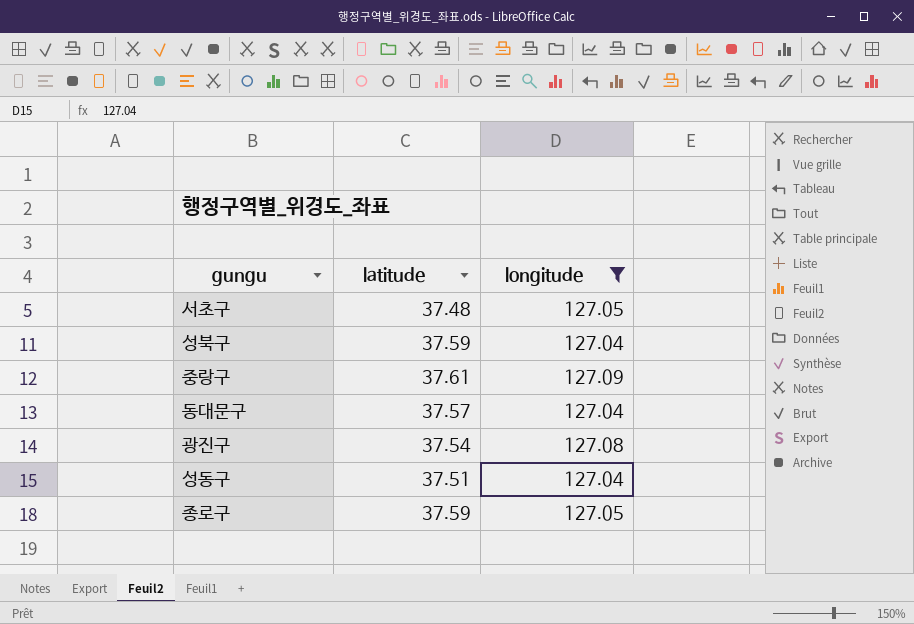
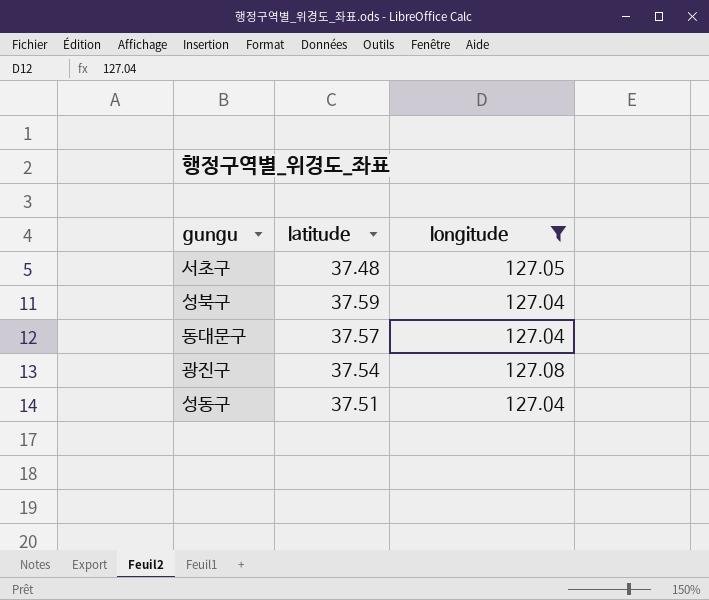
row 중랑구: 37.61 | 127.09 -> none
row 종로구: 37.59 | 127.05 -> none

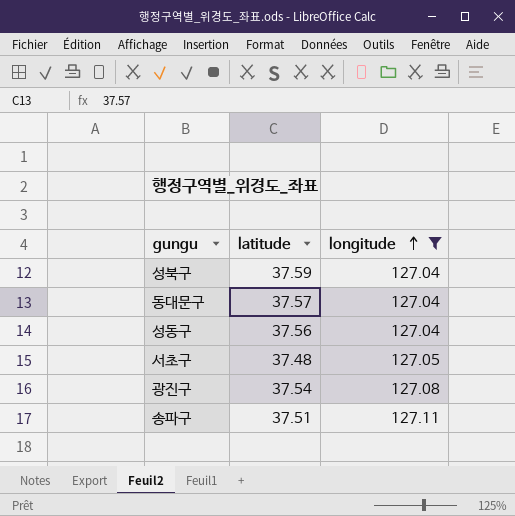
row order: none -> longitude ascending
성동구 | latitude: 37.51 -> 37.56
row 송파구: none -> 37.51 | 127.11

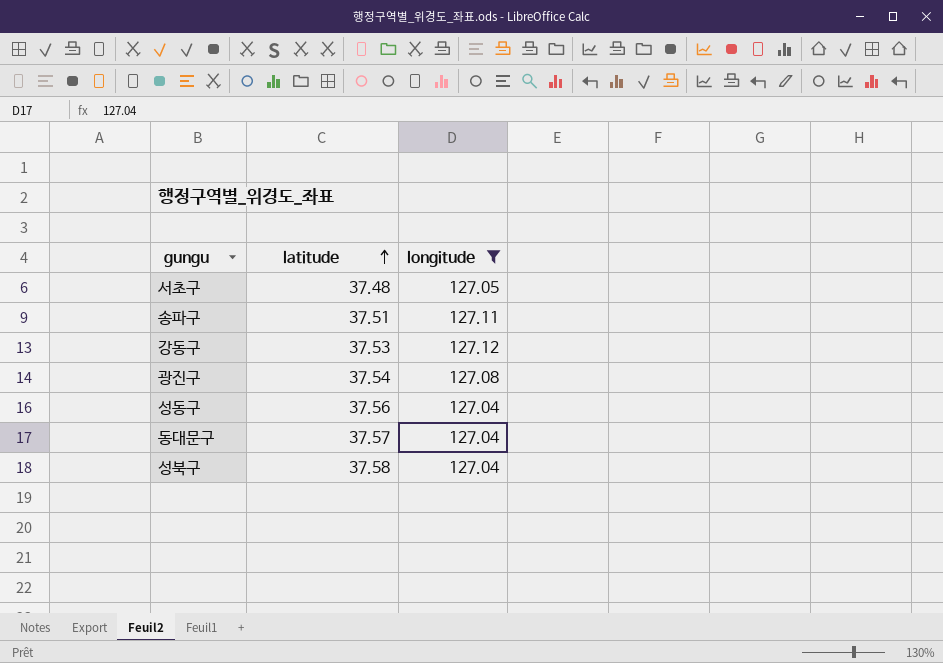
row order: longitude ascending -> latitude ascending
row 강동구: none -> 37.53 | 127.12
성북구 | latitude: 37.59 -> 37.58

